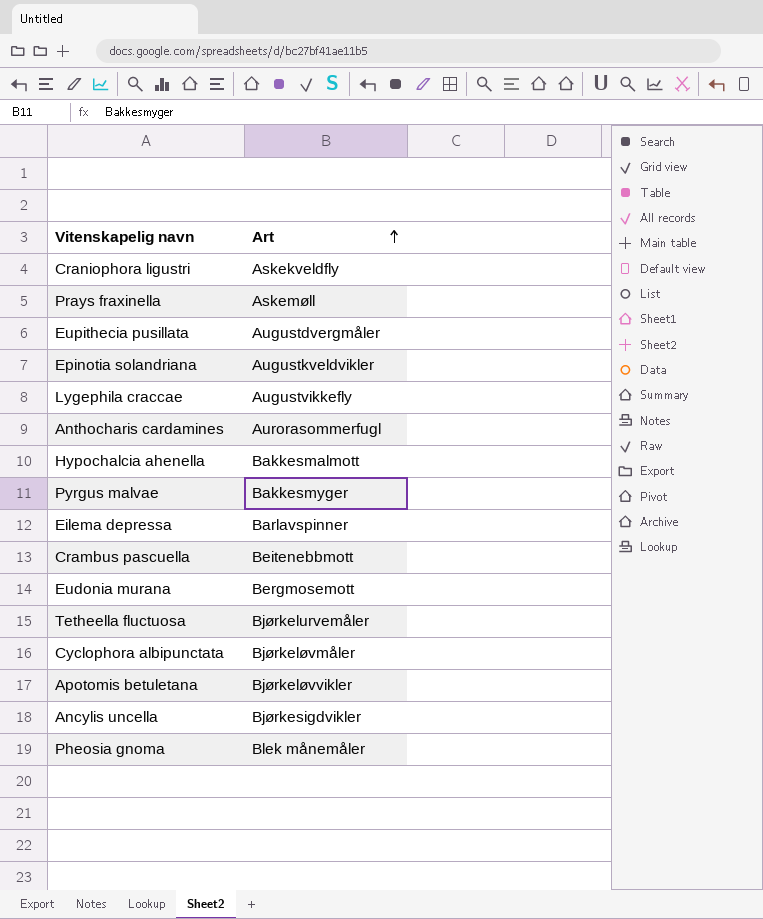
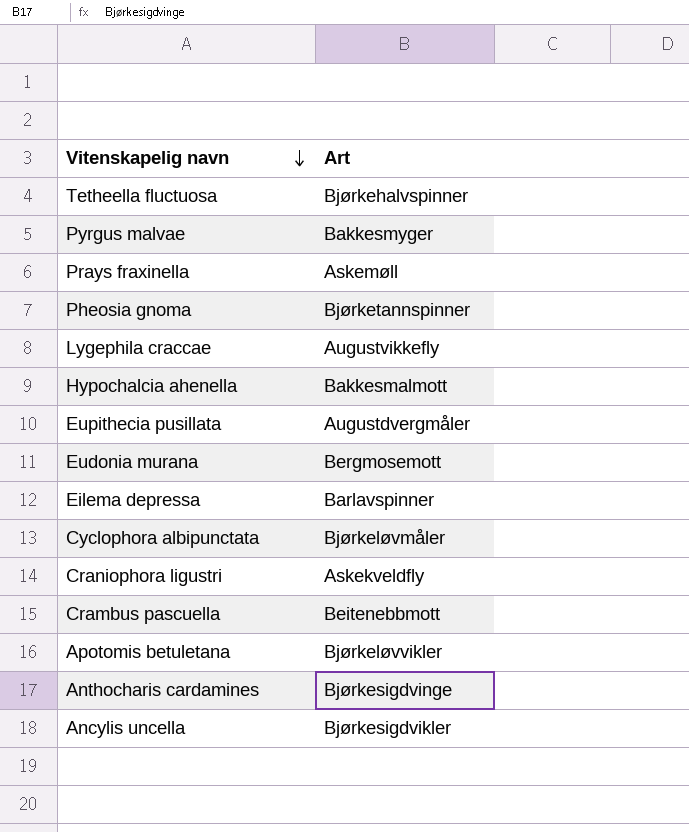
row order: Art ascending -> Vitenskapelig navn descending
row Epinotia solandriana: Augustkveldvikler -> none
Tetheella fluctuosa | Art: Bjørkelurvemåler -> Bjørkehalvspinner
Pheosia gnoma | Art: Blek månemåler -> Bjørketannspinner
Anthocharis cardamines | Art: Aurorasommerfugl -> Bjørkesigdvinge

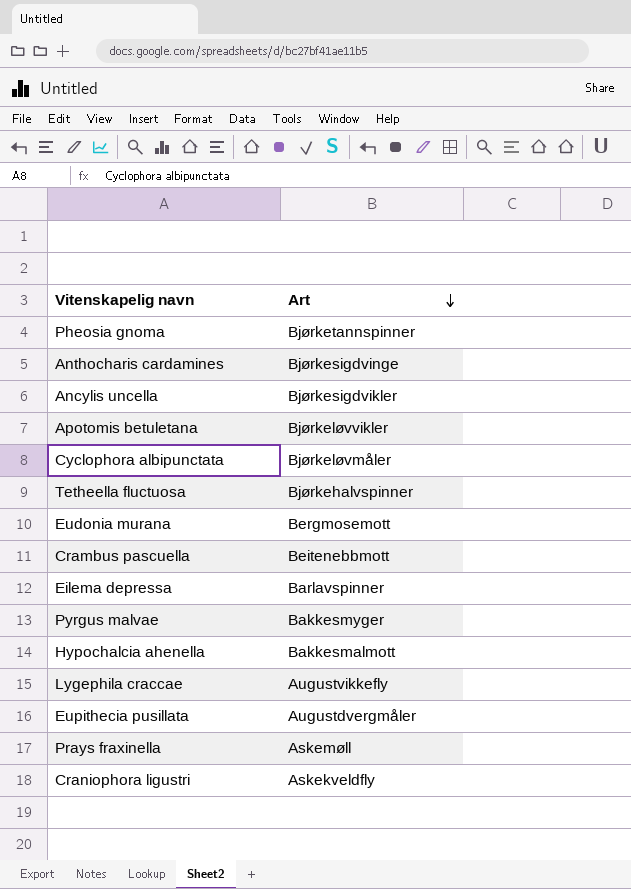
row order: Vitenskapelig navn descending -> Art descending

